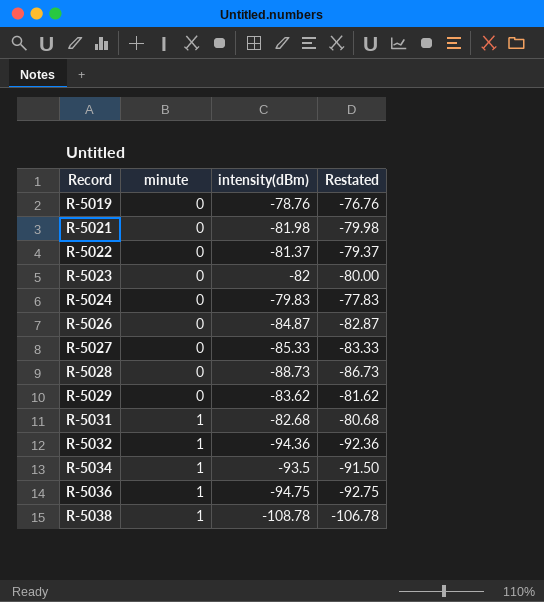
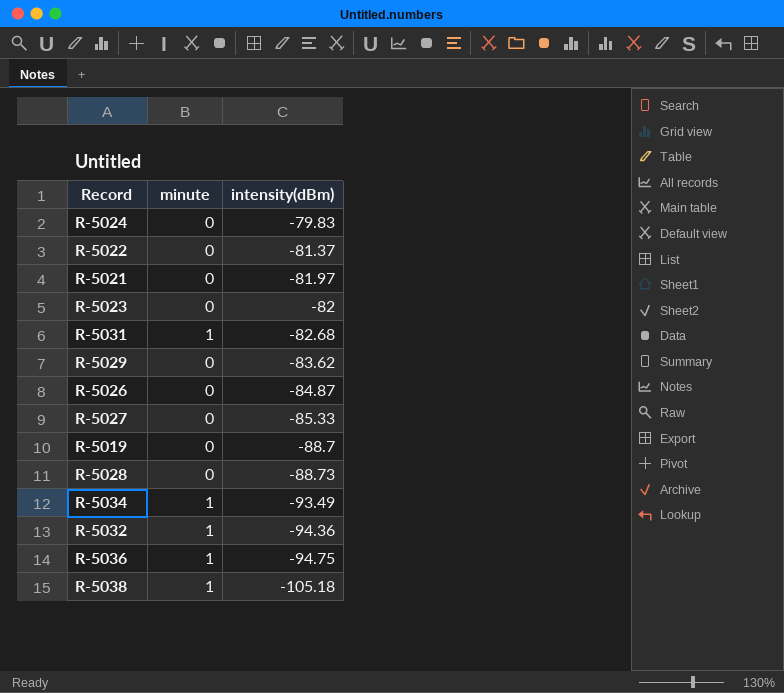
row order: Record ascending -> intensity(dBm) descending
column Restated | formula: [intensity(dBm)] + 2 -> none
R-5021 | intensity(dBm): -81.98 -> -81.97
R-5019 | intensity(dBm): -78.76 -> -88.7
R-5034 | intensity(dBm): -93.5 -> -93.49
R-5038 | intensity(dBm): -108.78 -> -105.18

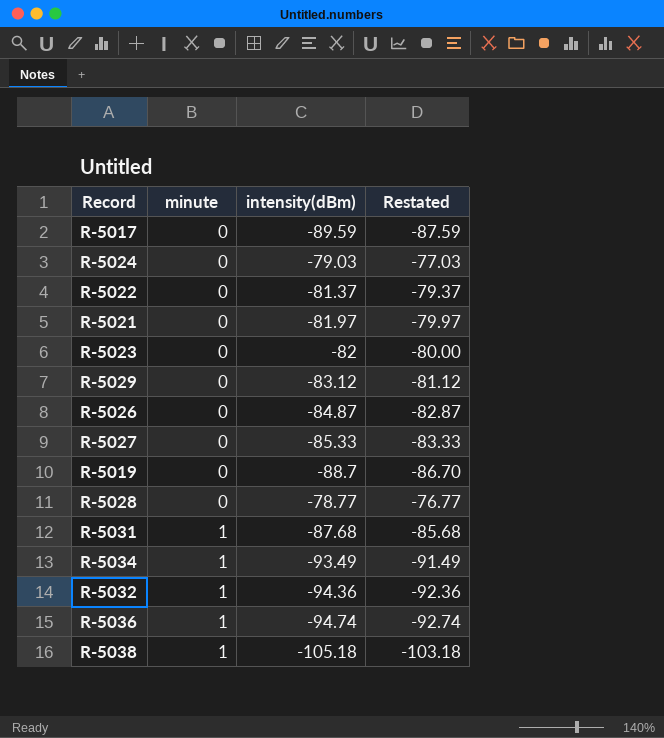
row order: intensity(dBm) descending -> minute ascending
column Restated | formula: none -> [intensity(dBm)] + 2
row R-5017: none -> 0 | -89.59 | -87.59
R-5024 | intensity(dBm): -79.83 -> -79.03
R-5029 | intensity(dBm): -83.62 -> -83.12
R-5028 | intensity(dBm): -88.73 -> -78.77
R-5031 | intensity(dBm): -82.68 -> -87.68
R-5036 | intensity(dBm): -94.75 -> -94.74

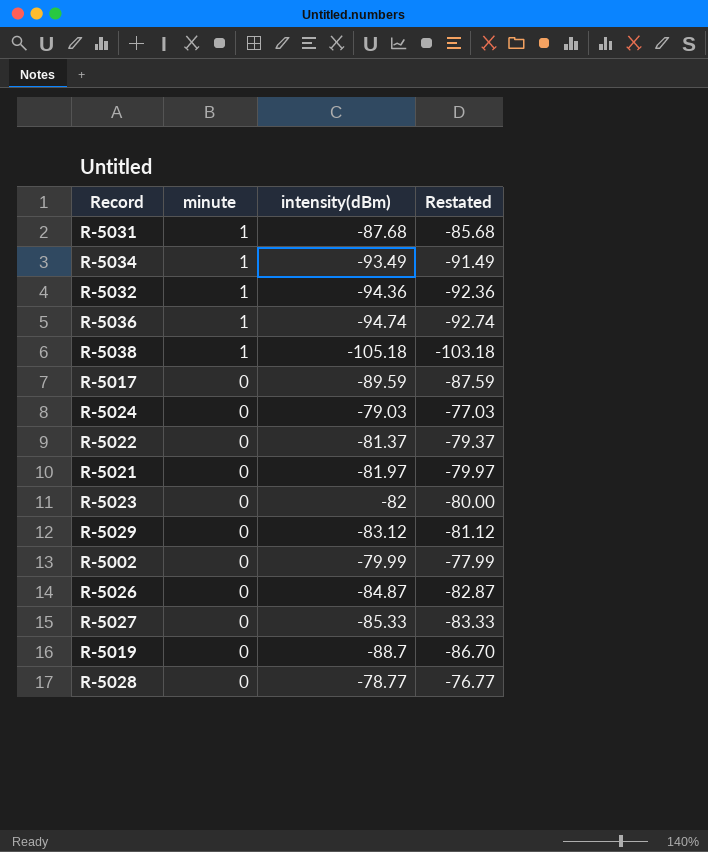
row order: minute ascending -> minute descending
row R-5002: none -> 0 | -79.99 | -77.99

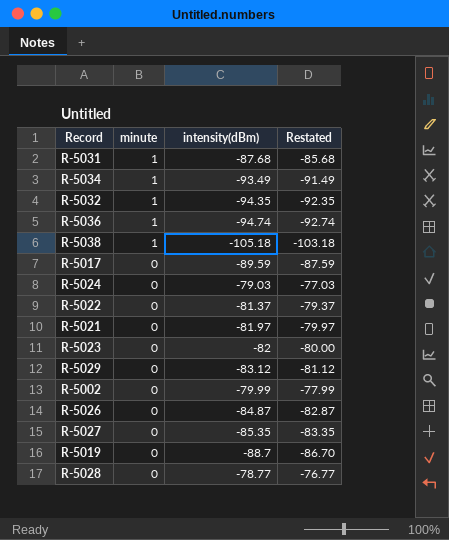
R-5032 | intensity(dBm): -94.36 -> -94.35
R-5032 | Restated: -92.36 -> -92.35
R-5027 | intensity(dBm): -85.33 -> -85.35
R-5027 | Restated: -83.33 -> -83.35

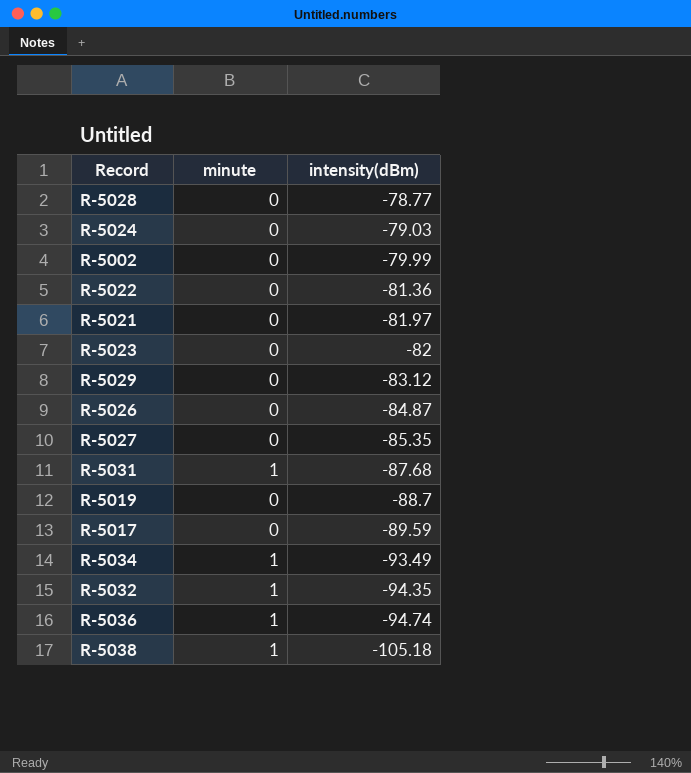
row order: minute descending -> intensity(dBm) descending
column Restated | formula: [intensity(dBm)] + 2 -> none
R-5022 | intensity(dBm): -81.37 -> -81.36

